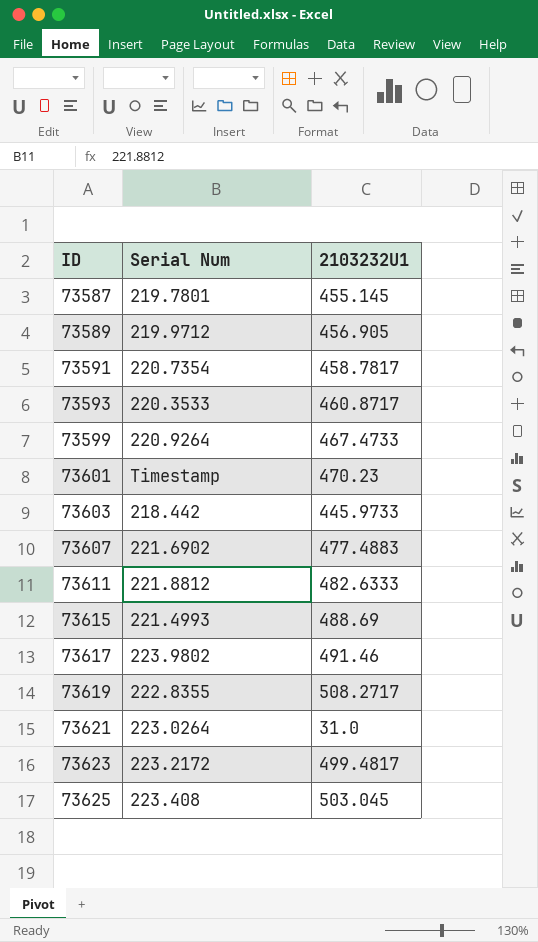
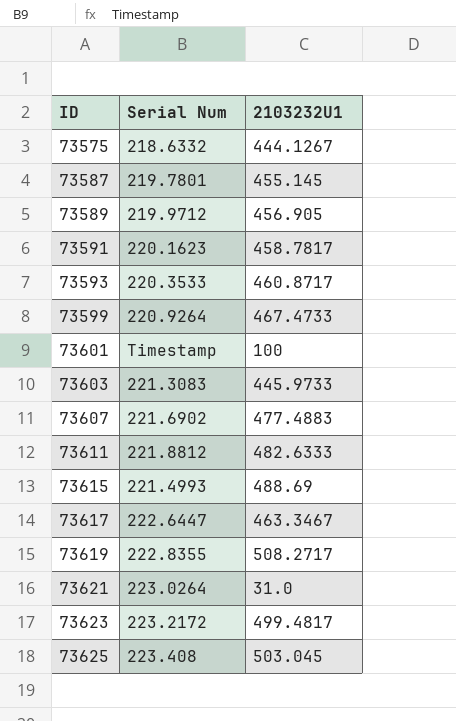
row 73575: none -> 218.6332 | 444.1267
73591 | Serial Num: 220.7354 -> 220.1623
73601 | 2103232U1: 470.23 -> 100
73603 | Serial Num: 218.442 -> 221.3083
73617 | Serial Num: 223.9802 -> 222.6447
73617 | 2103232U1: 491.46 -> 463.3467

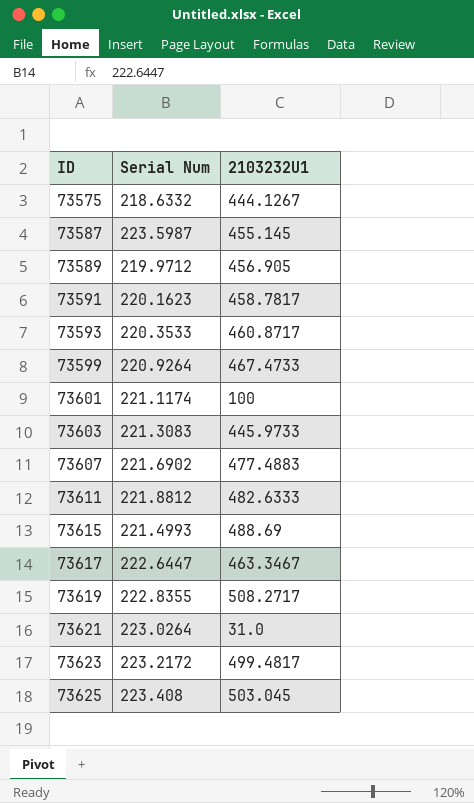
73587 | Serial Num: 219.7801 -> 223.5987
73601 | Serial Num: Timestamp -> 221.1174

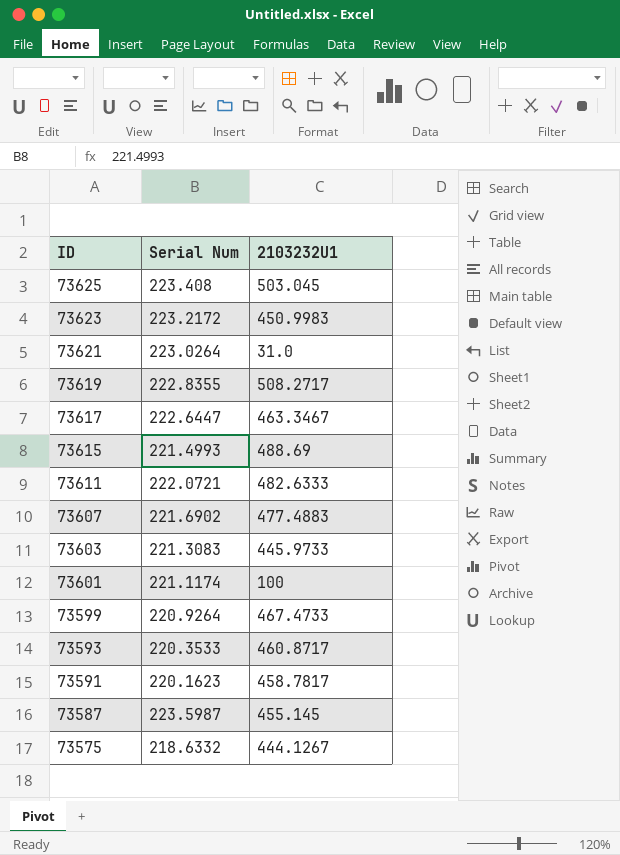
row order: ID ascending -> ID descending
row 73589: 219.9712 | 456.905 -> none
73623 | 2103232U1: 499.4817 -> 450.9983
73611 | Serial Num: 221.8812 -> 222.0721

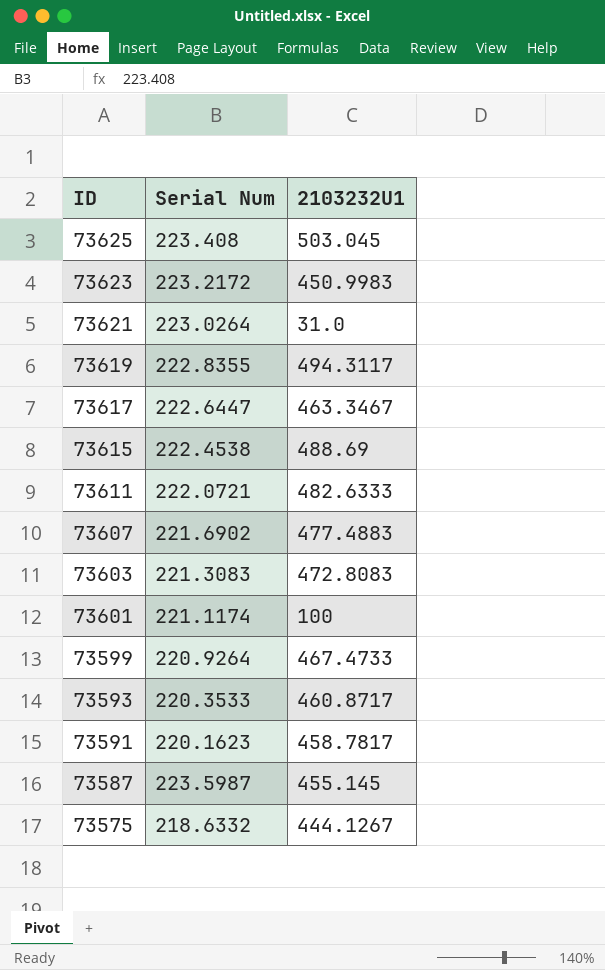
73619 | 2103232U1: 508.2717 -> 494.3117
73615 | Serial Num: 221.4993 -> 222.4538
73603 | 2103232U1: 445.9733 -> 472.8083

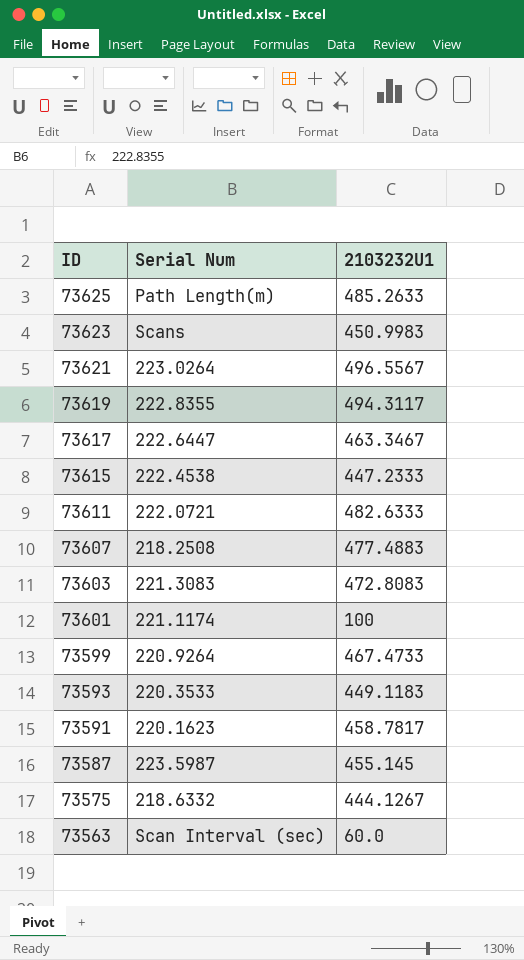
73625 | Serial Num: 223.408 -> Path Length(m)
73625 | 2103232U1: 503.045 -> 485.2633
73623 | Serial Num: 223.2172 -> Scans
73621 | 2103232U1: 31.0 -> 496.5567
73615 | 2103232U1: 488.69 -> 447.2333
73607 | Serial Num: 221.6902 -> 218.2508
73593 | 2103232U1: 460.8717 -> 449.1183
row 73563: none -> Scan Interval (sec) | 60.0

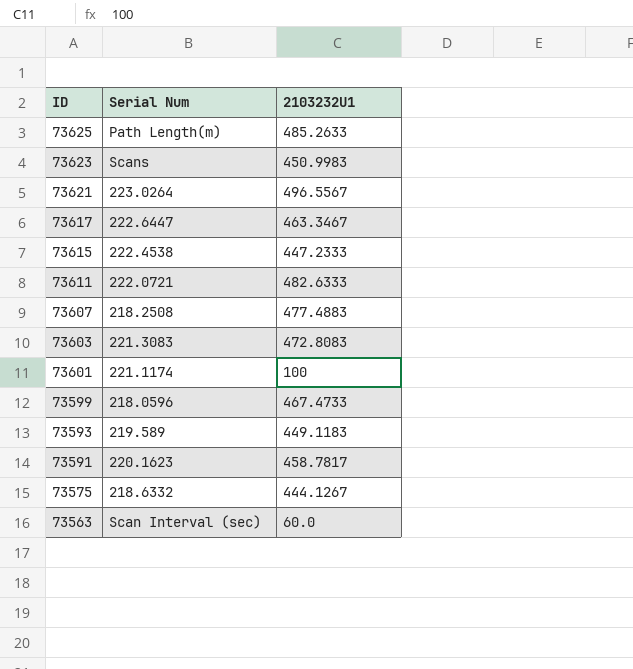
row 73619: 222.8355 | 494.3117 -> none
row 73587: 223.5987 | 455.145 -> none
73599 | Serial Num: 220.9264 -> 218.0596
73593 | Serial Num: 220.3533 -> 219.589

